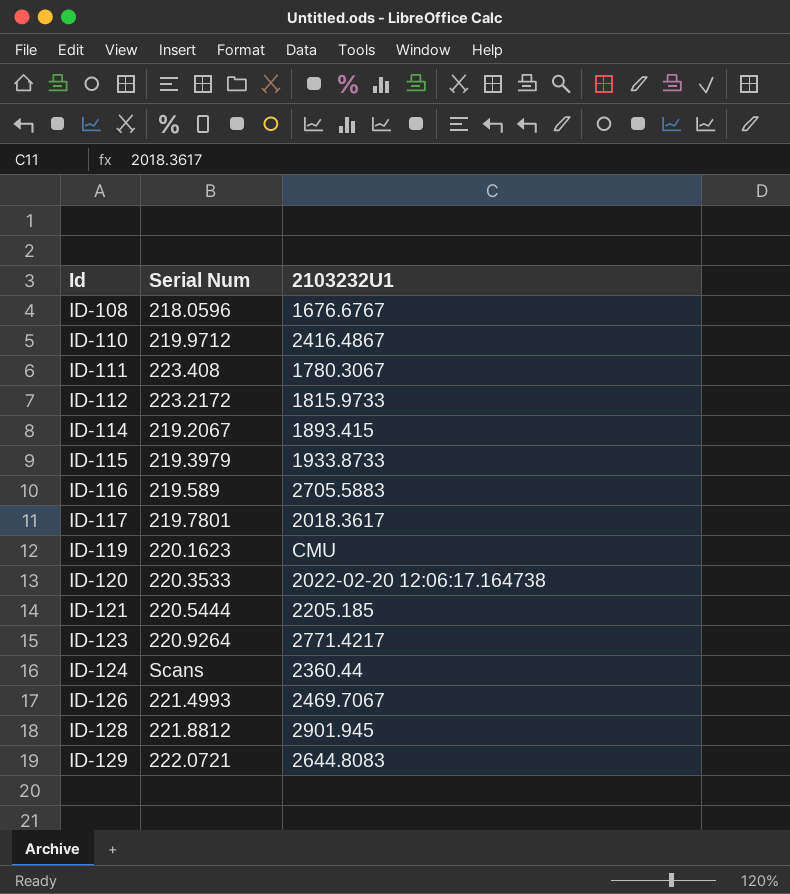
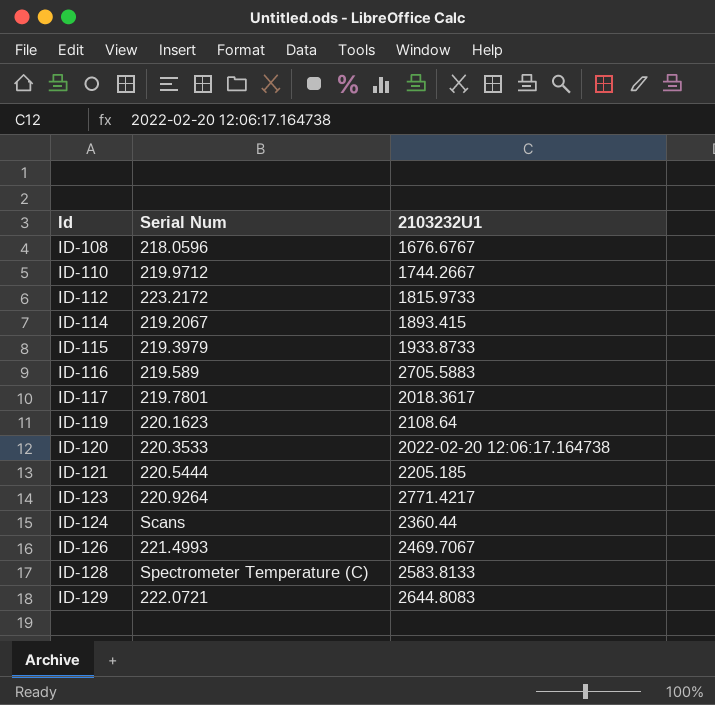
row ID-111: 223.408 | 1780.3067 -> none
ID-110 | 2103232U1: 2416.4867 -> 1744.2667
ID-119 | 2103232U1: CMU -> 2108.64
ID-128 | Serial Num: 221.8812 -> Spectrometer Temperature (C)
ID-128 | 2103232U1: 2901.945 -> 2583.8133

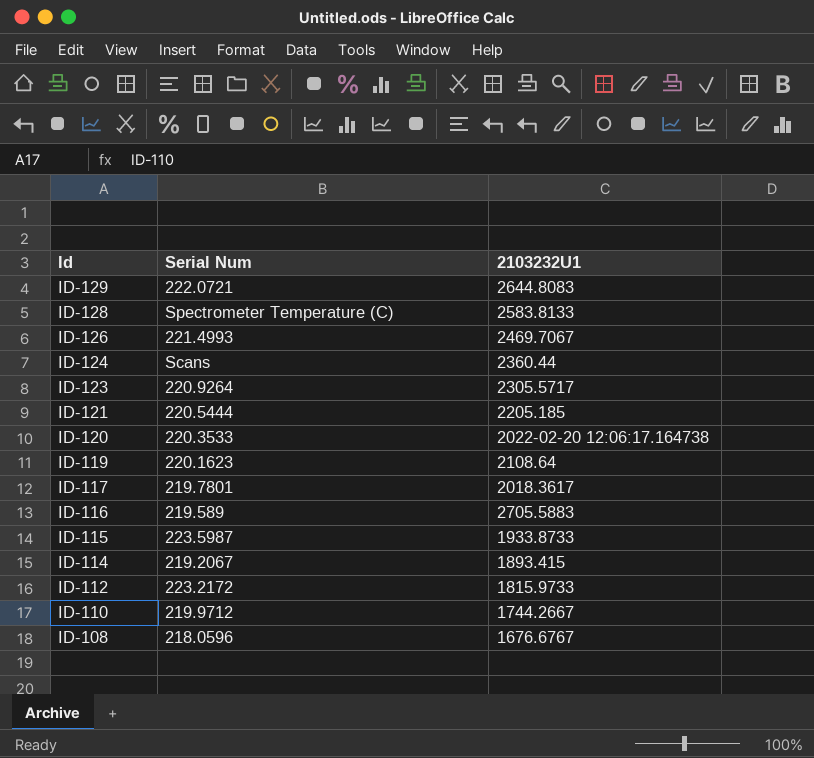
row order: Id ascending -> Id descending
ID-123 | 2103232U1: 2771.4217 -> 2305.5717
ID-115 | Serial Num: 219.3979 -> 223.5987

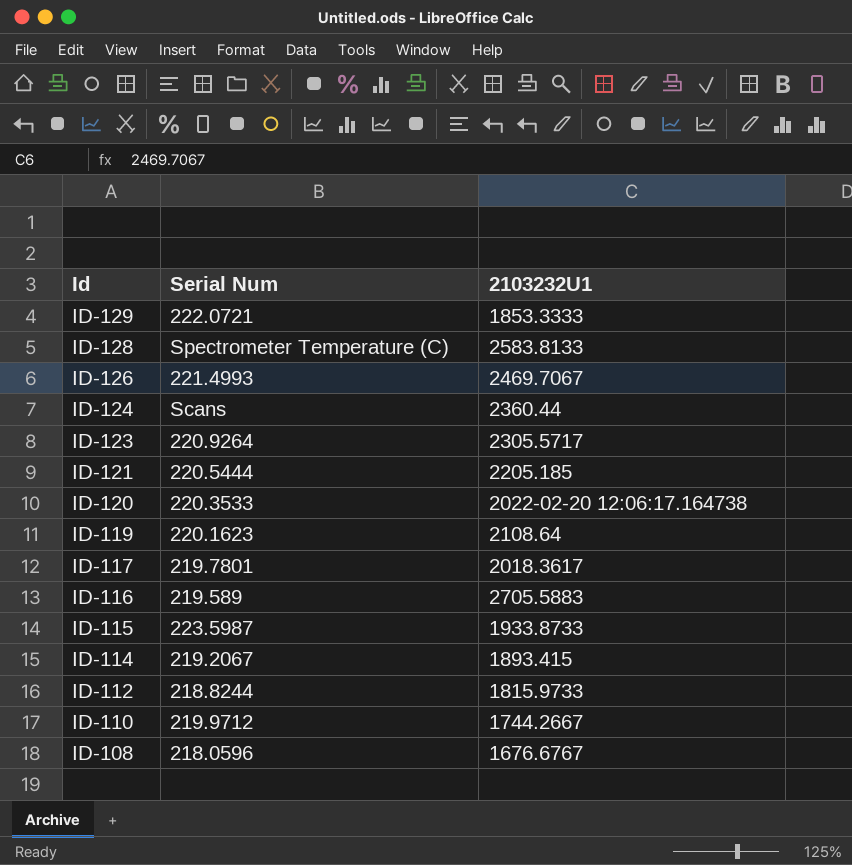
ID-129 | 2103232U1: 2644.8083 -> 1853.3333
ID-112 | Serial Num: 223.2172 -> 218.8244

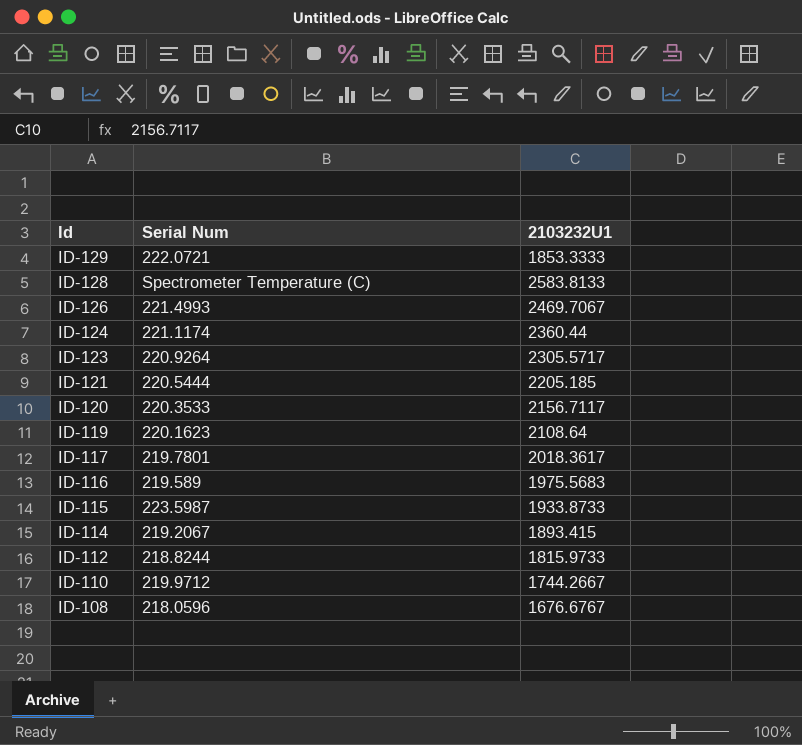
ID-124 | Serial Num: Scans -> 221.1174
ID-120 | 2103232U1: 2022-02-20 12:06:17.164738 -> 2156.7117
ID-116 | 2103232U1: 2705.5883 -> 1975.5683

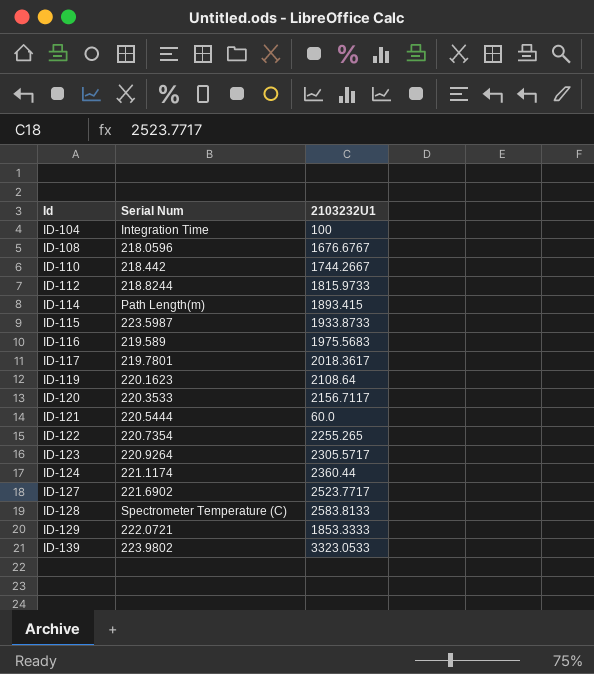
row order: Id descending -> Id ascending
row ID-126: 221.4993 | 2469.7067 -> none
row ID-104: none -> Integration Time | 100
ID-110 | Serial Num: 219.9712 -> 218.442
ID-114 | Serial Num: 219.2067 -> Path Length(m)
ID-121 | 2103232U1: 2205.185 -> 60.0
row ID-122: none -> 220.7354 | 2255.265
row ID-127: none -> 221.6902 | 2523.7717
row ID-139: none -> 223.9802 | 3323.0533

